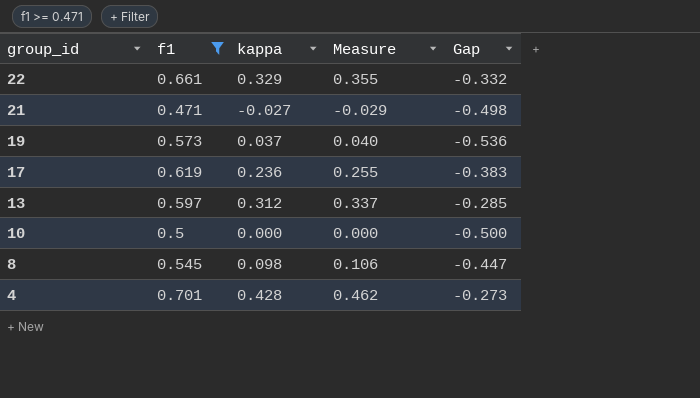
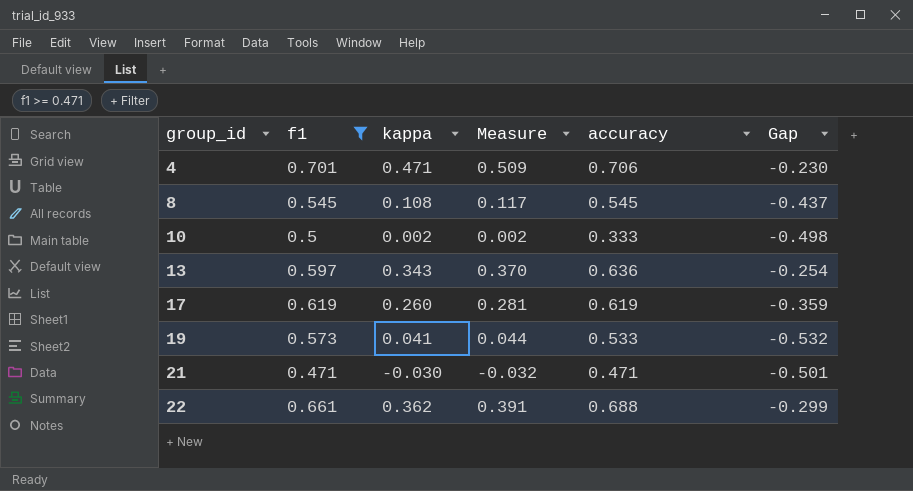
row order: group_id descending -> group_id ascending
column accuracy | position: none -> 5
4 | kappa: 0.428 -> 0.471
4 | Measure: 0.462 -> 0.509
4 | Gap: -0.273 -> -0.230
8 | kappa: 0.098 -> 0.108
8 | Measure: 0.106 -> 0.117
8 | Gap: -0.447 -> -0.437
10 | kappa: 0.000 -> 0.002
10 | Measure: 0.000 -> 0.002
10 | Gap: -0.500 -> -0.498
13 | kappa: 0.312 -> 0.343
13 | Measure: 0.337 -> 0.370
13 | Gap: -0.285 -> -0.254
17 | kappa: 0.236 -> 0.260
17 | Measure: 0.255 -> 0.281
17 | Gap: -0.383 -> -0.359
19 | kappa: 0.037 -> 0.041
19 | Measure: 0.040 -> 0.044
19 | Gap: -0.536 -> -0.532
21 | kappa: -0.027 -> -0.030
21 | Measure: -0.029 -> -0.032
21 | Gap: -0.498 -> -0.501
22 | kappa: 0.329 -> 0.362
22 | Measure: 0.355 -> 0.391
22 | Gap: -0.332 -> -0.299

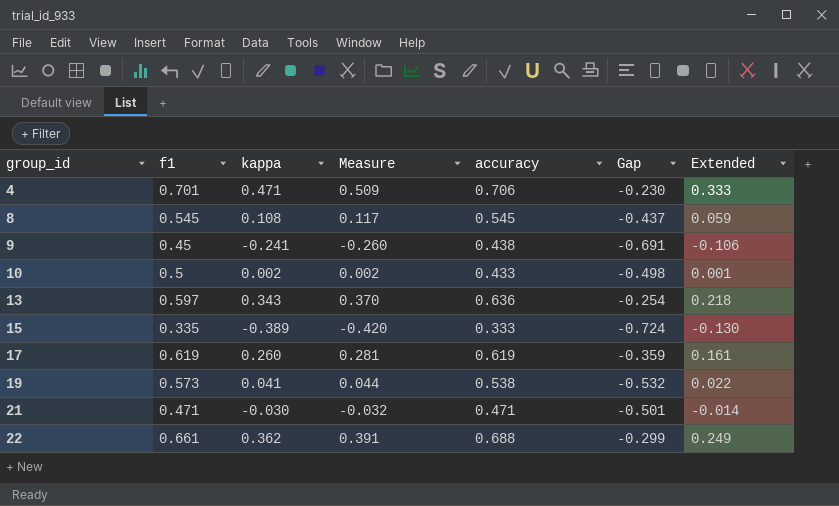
filter: f1 >= 0.471 -> none
column Extended | formula: none -> [kappa] * [accuracy]
10 | accuracy: 0.333 -> 0.433
19 | accuracy: 0.533 -> 0.538

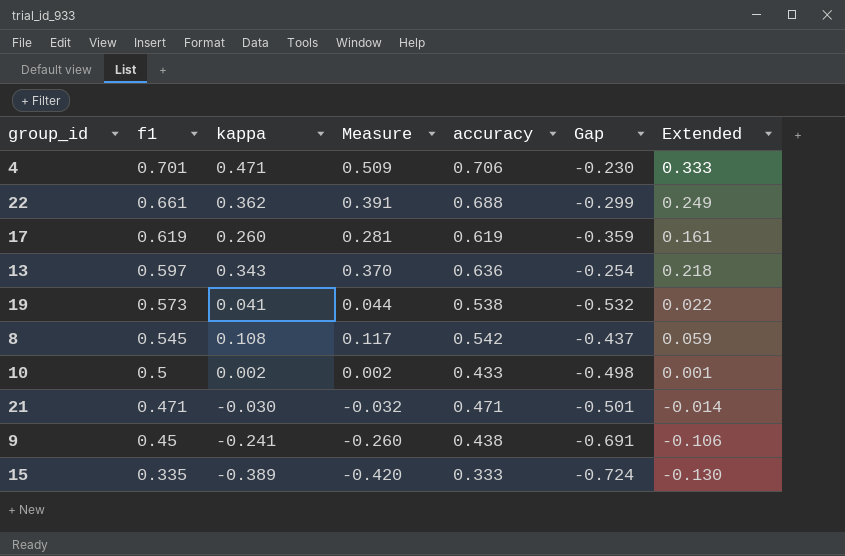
row order: group_id ascending -> f1 descending
8 | accuracy: 0.545 -> 0.542

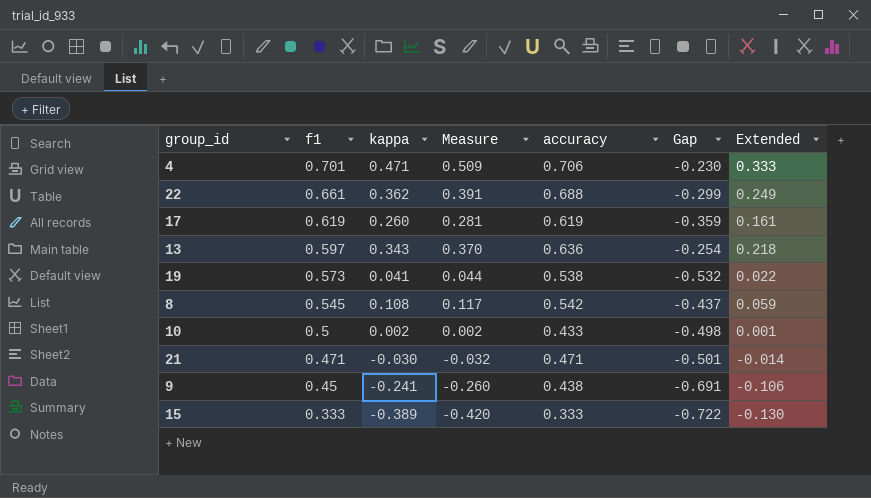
15 | f1: 0.335 -> 0.333
15 | Gap: -0.724 -> -0.722

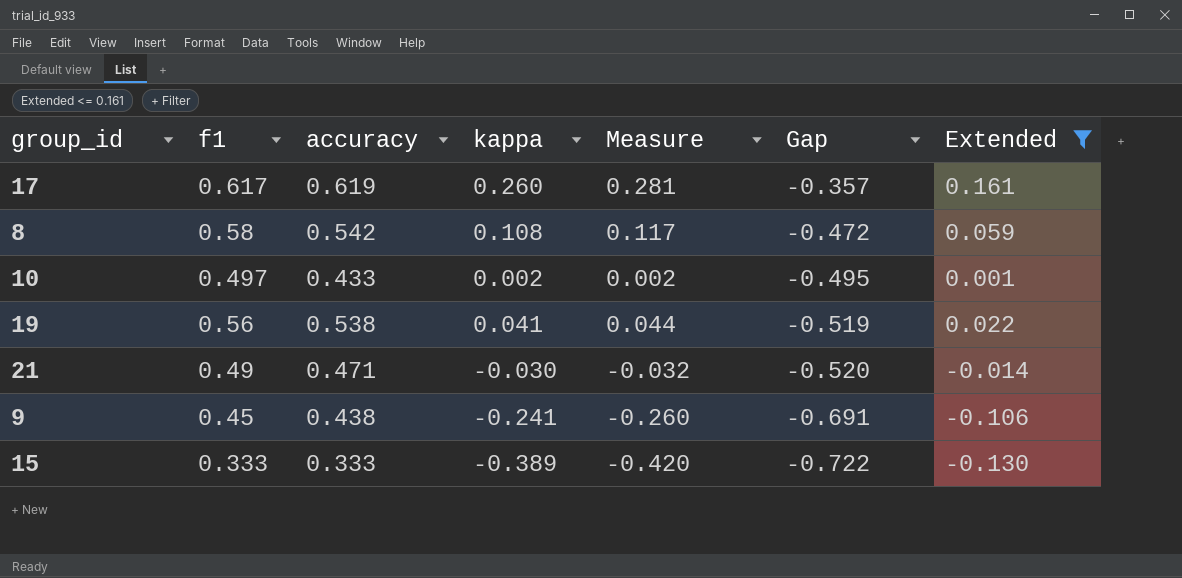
filter: none -> Extended <= 0.161
row order: f1 descending -> Gap descending
column accuracy | position: 5 -> 3
17 | f1: 0.619 -> 0.617
17 | Gap: -0.359 -> -0.357
8 | f1: 0.545 -> 0.58
8 | Gap: -0.437 -> -0.472
10 | f1: 0.5 -> 0.497
10 | Gap: -0.498 -> -0.495
19 | f1: 0.573 -> 0.56
19 | Gap: -0.532 -> -0.519
21 | f1: 0.471 -> 0.49
21 | Gap: -0.501 -> -0.520

